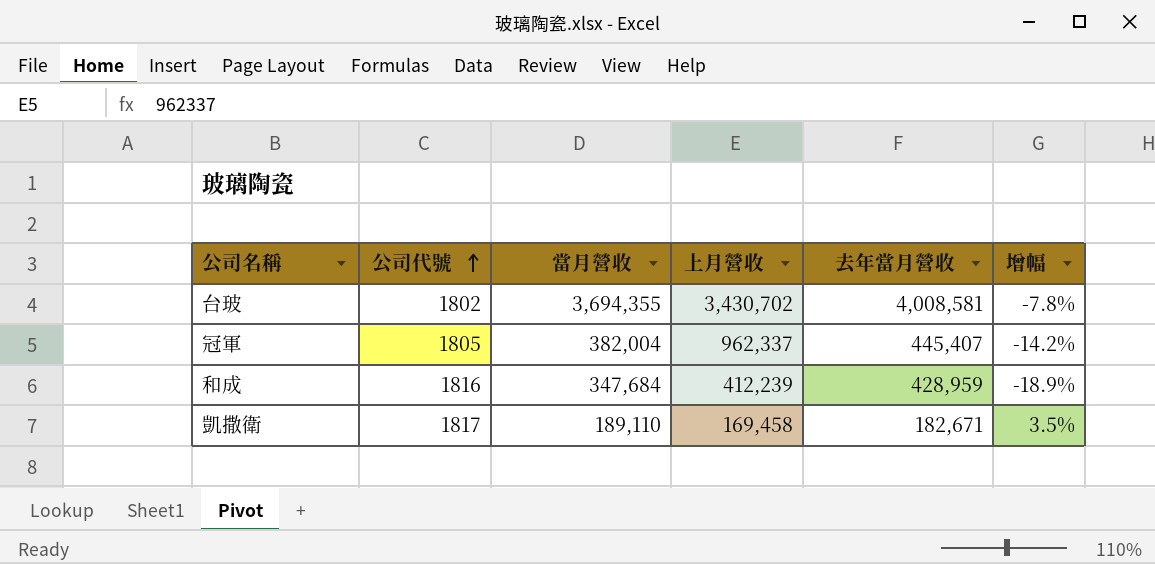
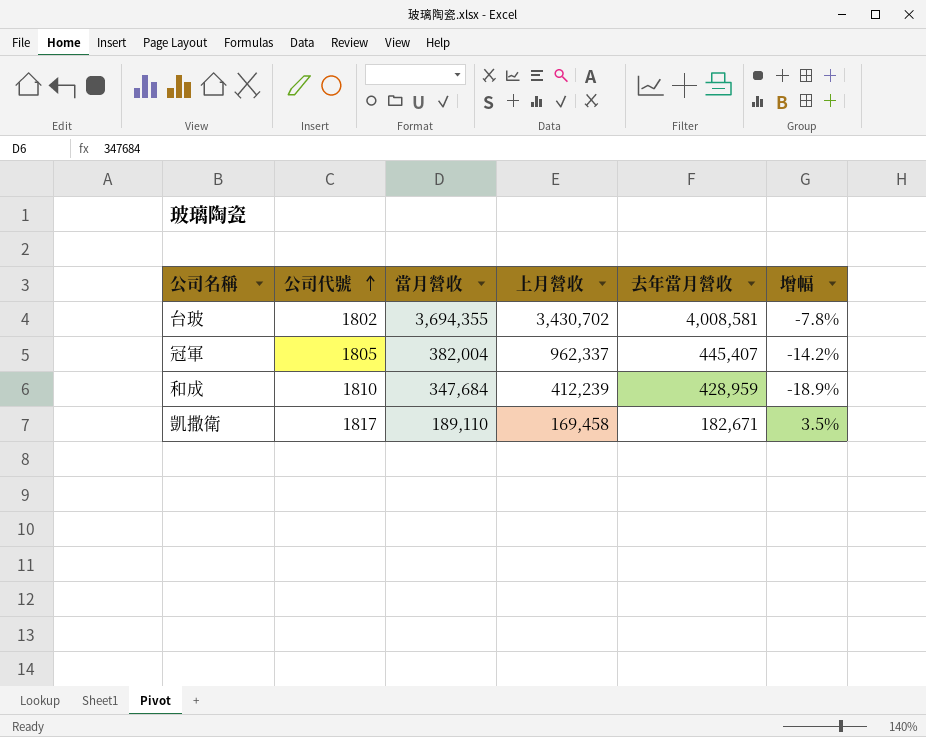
和成 | 公司代號: 1816 -> 1810

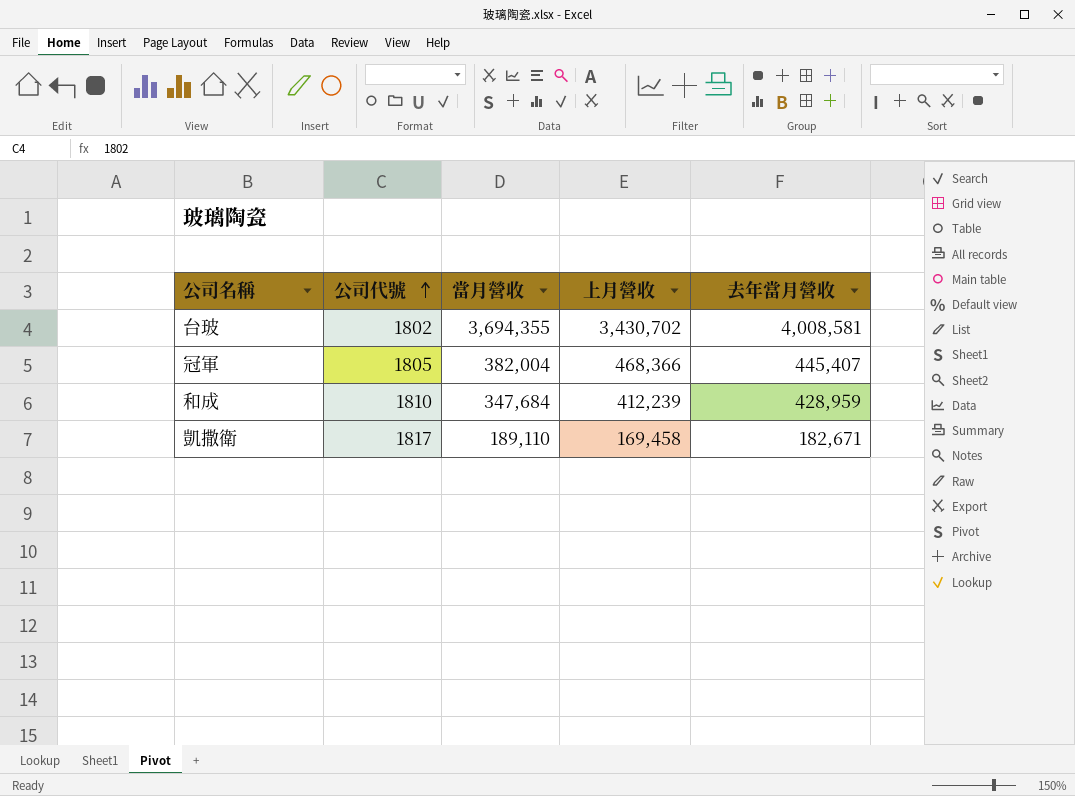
column 增幅 | formula: ([當月營收] - [去年當月營收]) / [去年當月營收] -> none
冠軍 | 上月營收: 962,337 -> 468,366

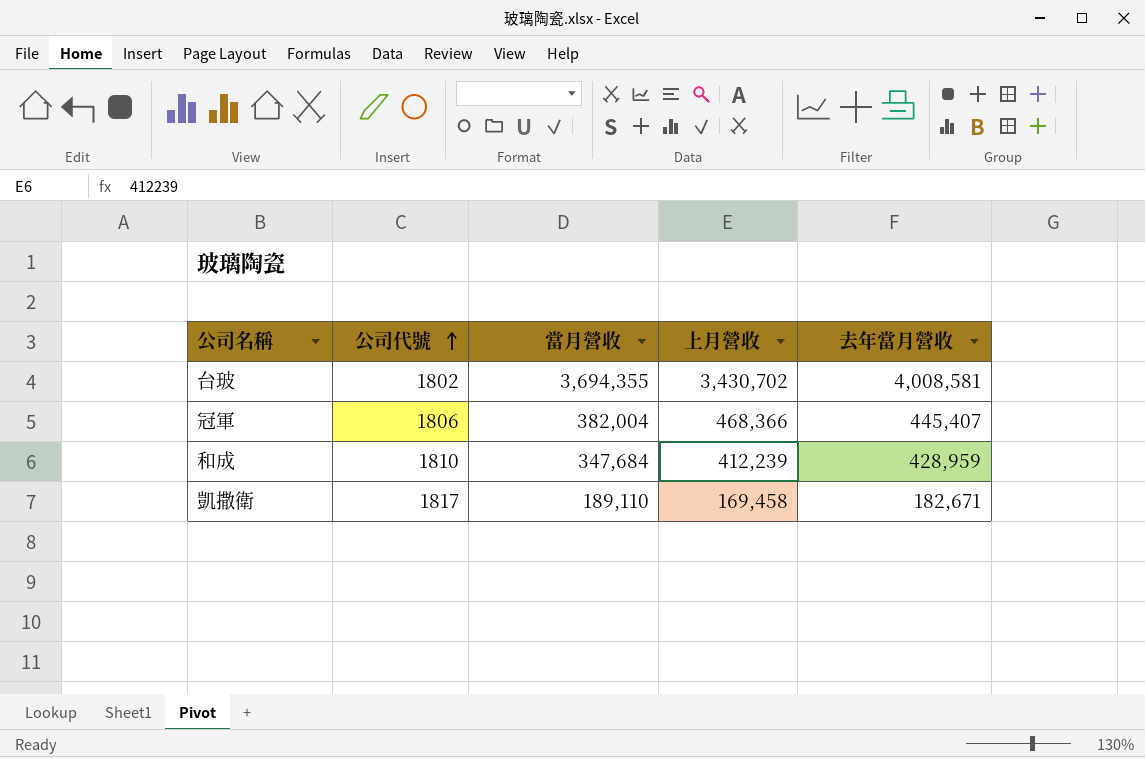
冠軍 | 公司代號: 1805 -> 1806

